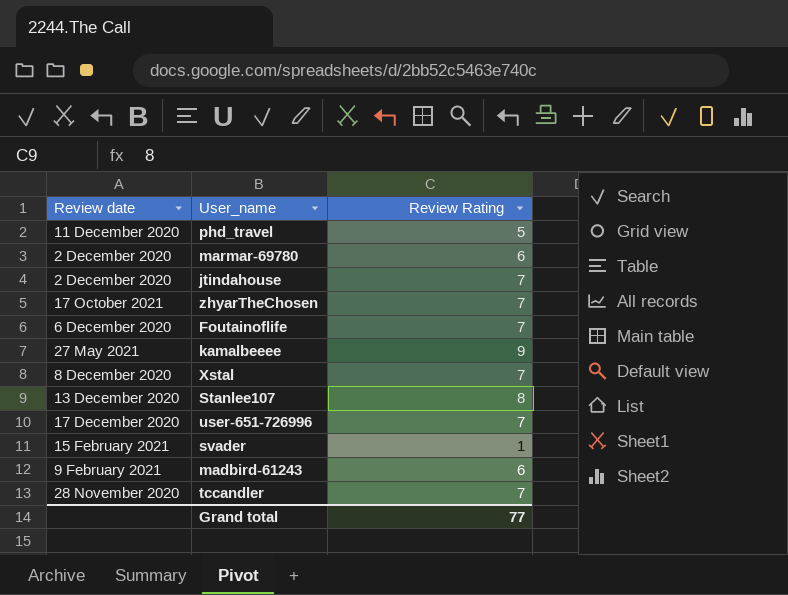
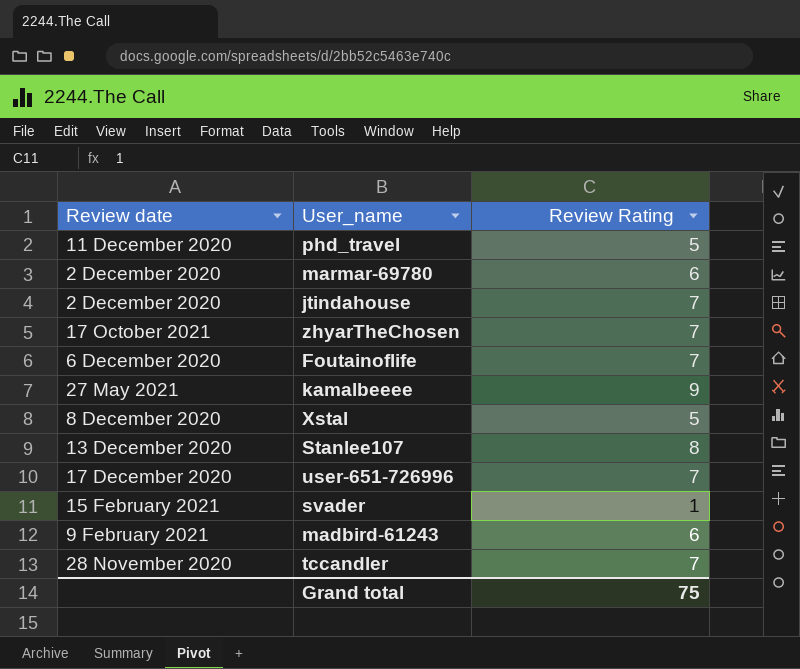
Xstal | Review Rating: 7 -> 5
Grand total | Review Rating: 77 -> 75

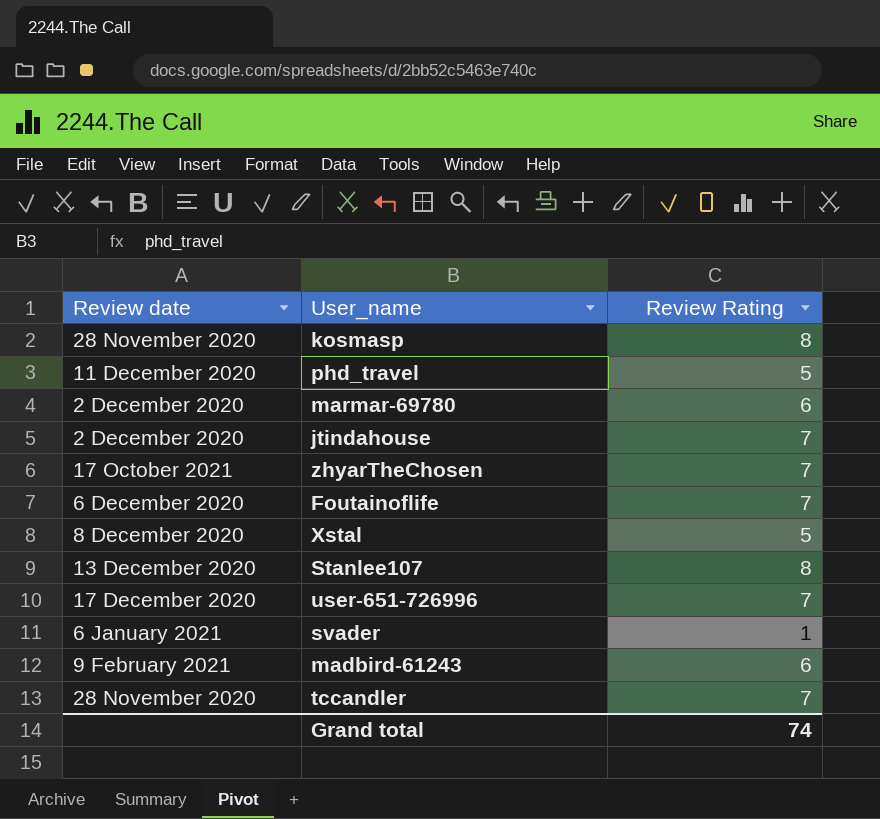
row kamalbeeee: 27 May 2021 | 9 -> none
row kosmasp: none -> 28 November 2020 | 8
svader | Review date: 15 February 2021 -> 6 January 2021
Grand total | Review Rating: 75 -> 74

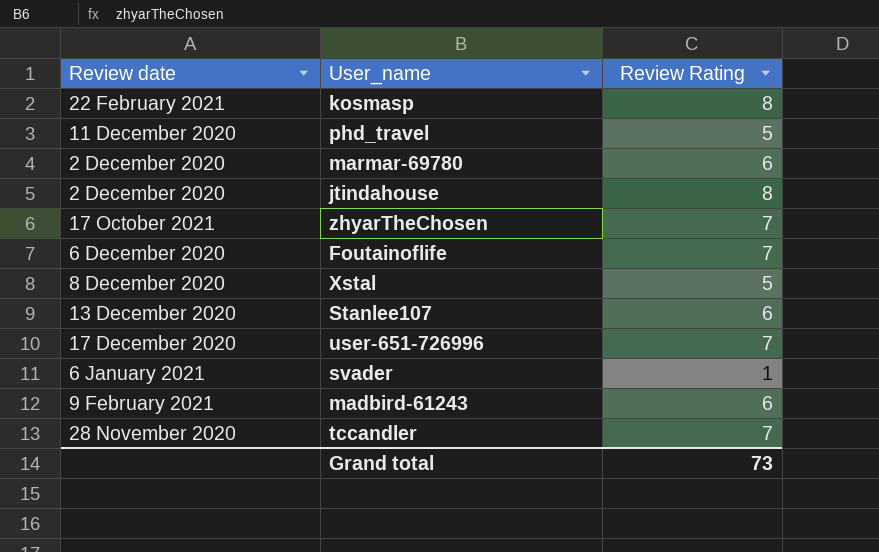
kosmasp | Review date: 28 November 2020 -> 22 February 2021
jtindahouse | Review Rating: 7 -> 8
Stanlee107 | Review Rating: 8 -> 6
Grand total | Review Rating: 74 -> 73

